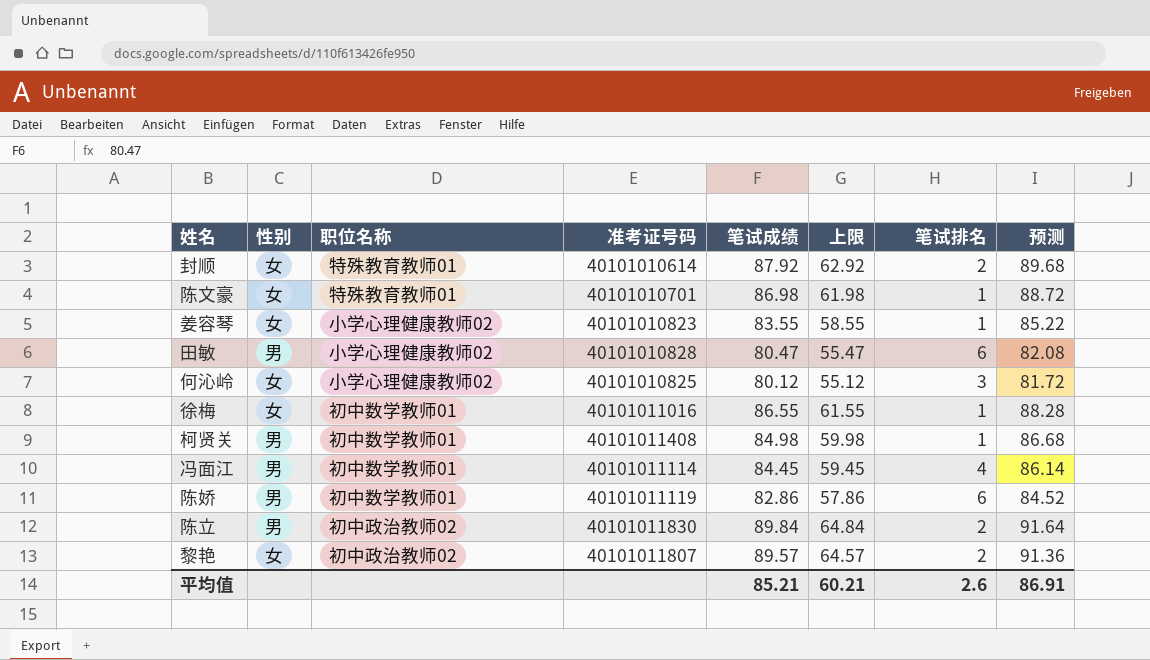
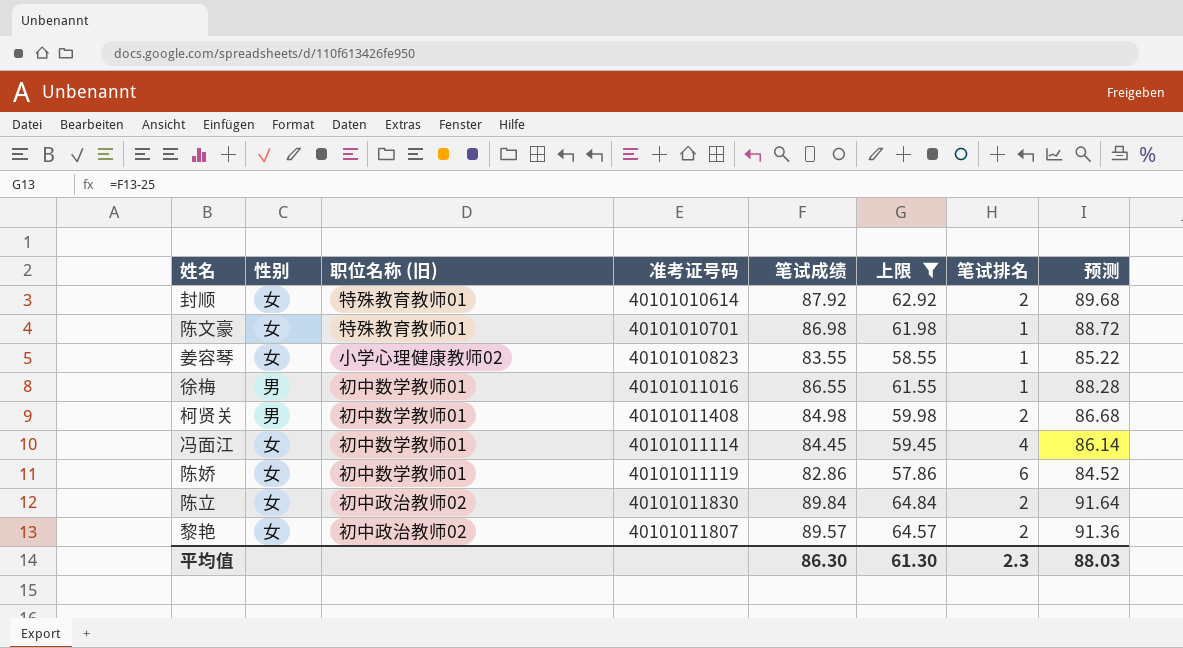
filter: none -> 上限 >= 57.86
column name: 职位名称 -> 职位名称 (旧)
徐梅 | 性别: 女 -> 男
柯贤关 | 笔试排名: 1 -> 2
冯面江 | 性别: 男 -> 女
陈娇 | 性别: 男 -> 女
陈立 | 性别: 男 -> 女
平均值 | 笔试成绩: 85.21 -> 86.30
平均值 | 上限: 60.21 -> 61.30
平均值 | 笔试排名: 2.6 -> 2.3
平均值 | 预测: 86.91 -> 88.03

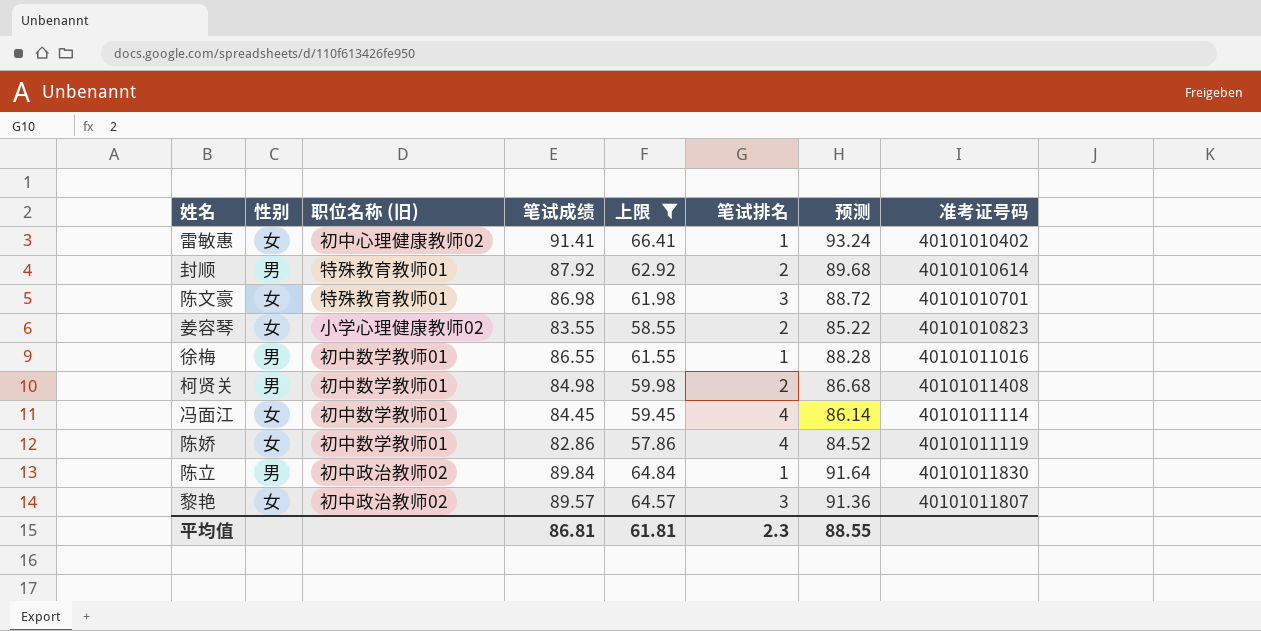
column 准考证号码 | position: 4 -> 8
row 雷敏惠: none -> 女 | 初中心理健康教师02 | 91.41 | 66.41 | 1 | 93.24 | 40101010402
封顺 | 性别: 女 -> 男
陈文豪 | 笔试排名: 1 -> 3
姜容琴 | 笔试排名: 1 -> 2
陈娇 | 笔试排名: 6 -> 4
陈立 | 性别: 女 -> 男
陈立 | 笔试排名: 2 -> 1
黎艳 | 笔试排名: 2 -> 3
平均值 | 笔试成绩: 86.30 -> 86.81
平均值 | 上限: 61.30 -> 61.81
平均值 | 预测: 88.03 -> 88.55

